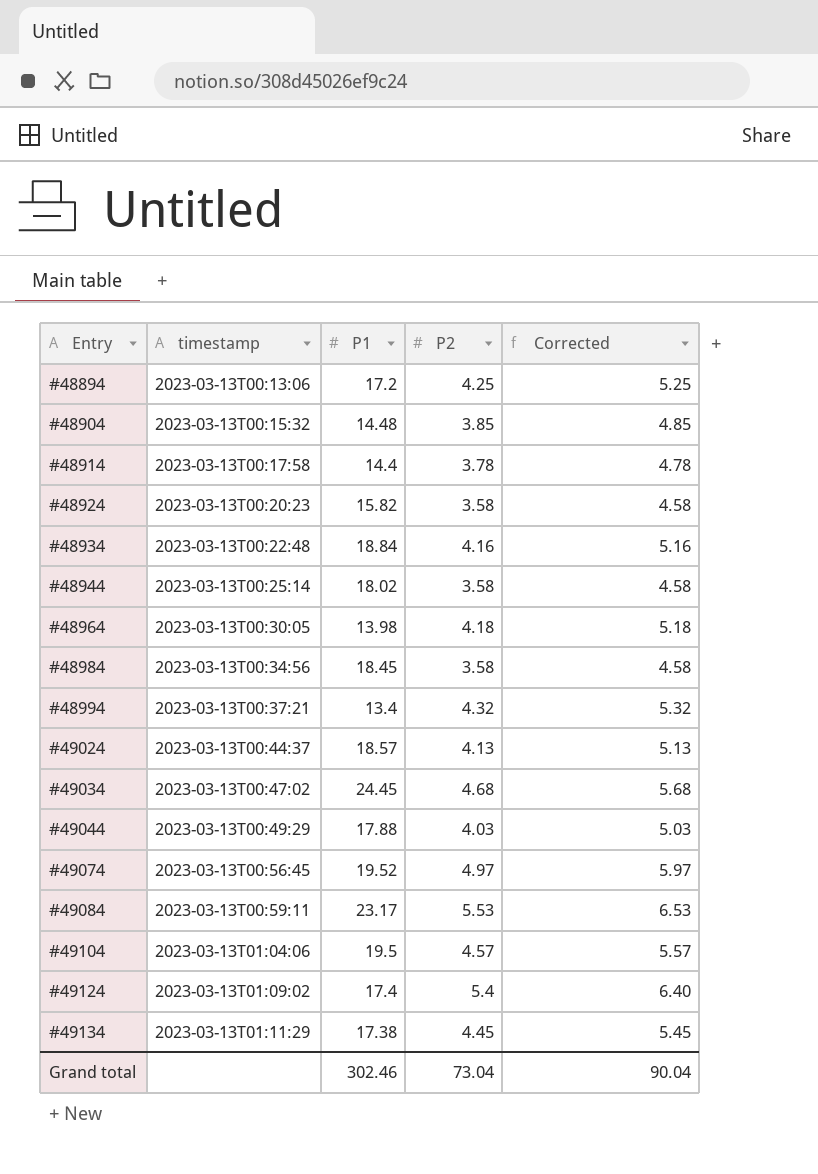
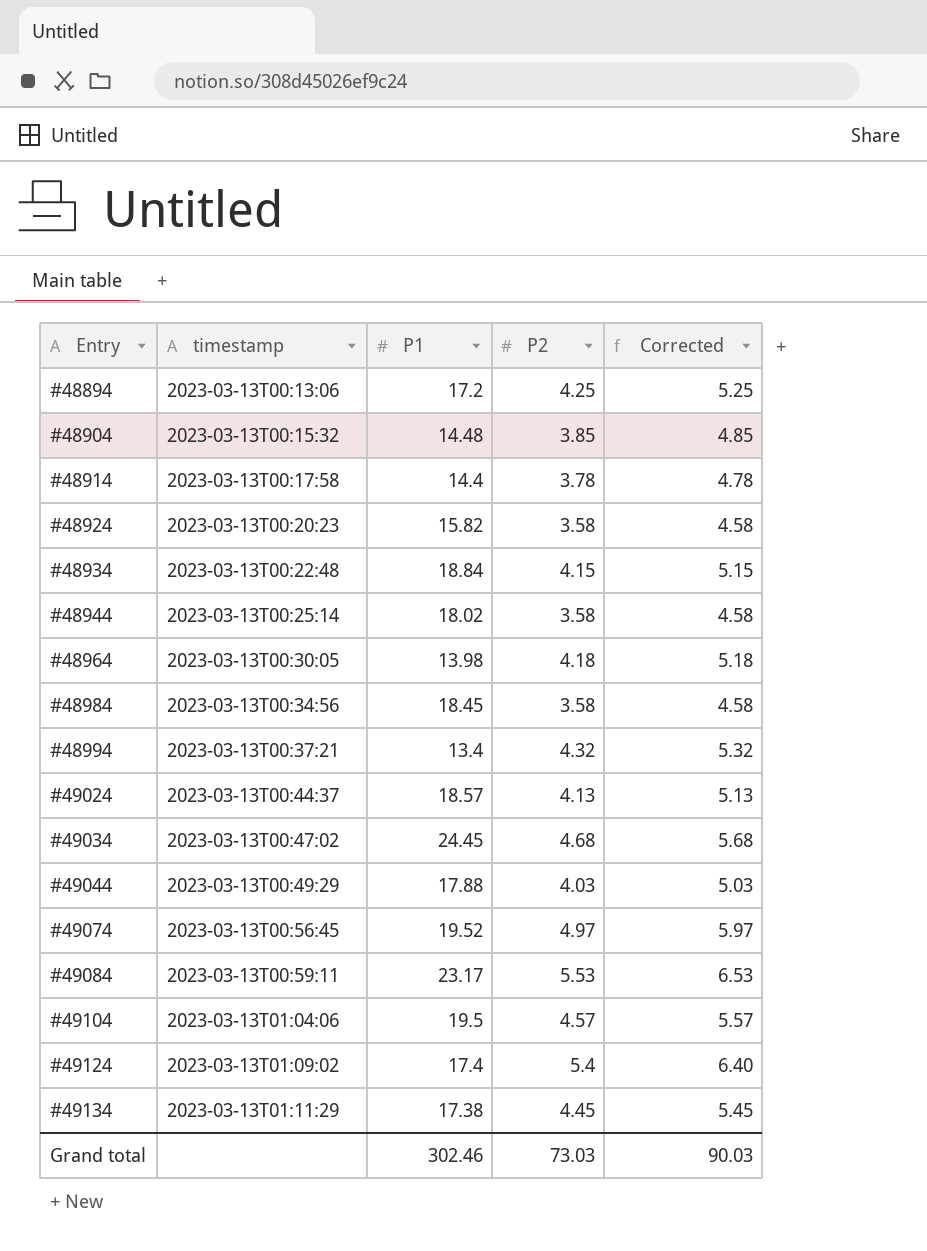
#48934 | P2: 4.16 -> 4.15
#48934 | Corrected: 5.16 -> 5.15
Grand total | P2: 73.04 -> 73.03
Grand total | Corrected: 90.04 -> 90.03

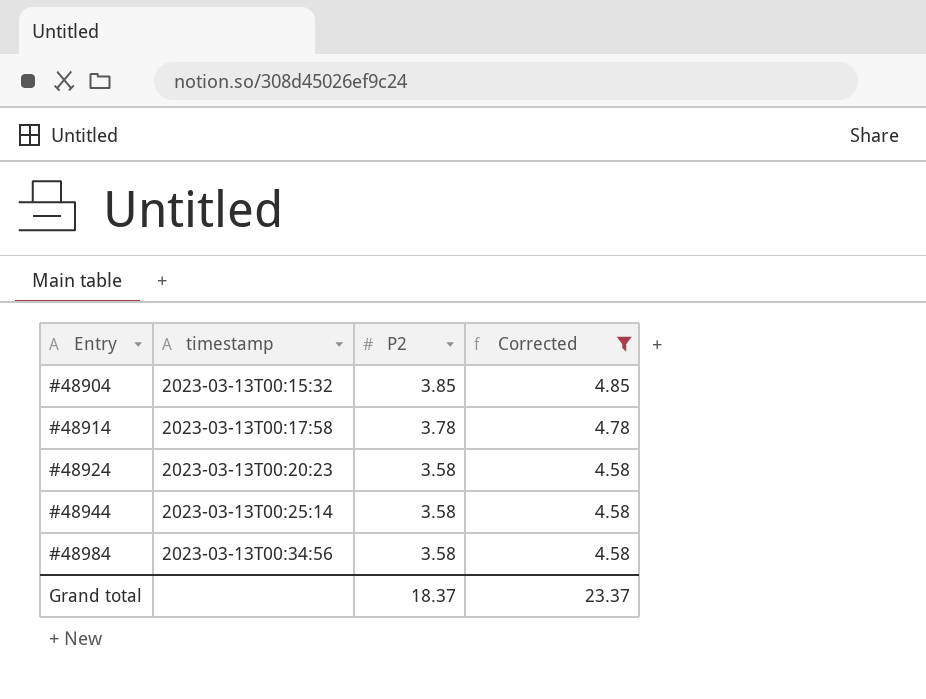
filter: none -> Corrected <= 4.85
column P1 | position: 3 -> none
Grand total | P2: 73.03 -> 18.37
Grand total | Corrected: 90.03 -> 23.37

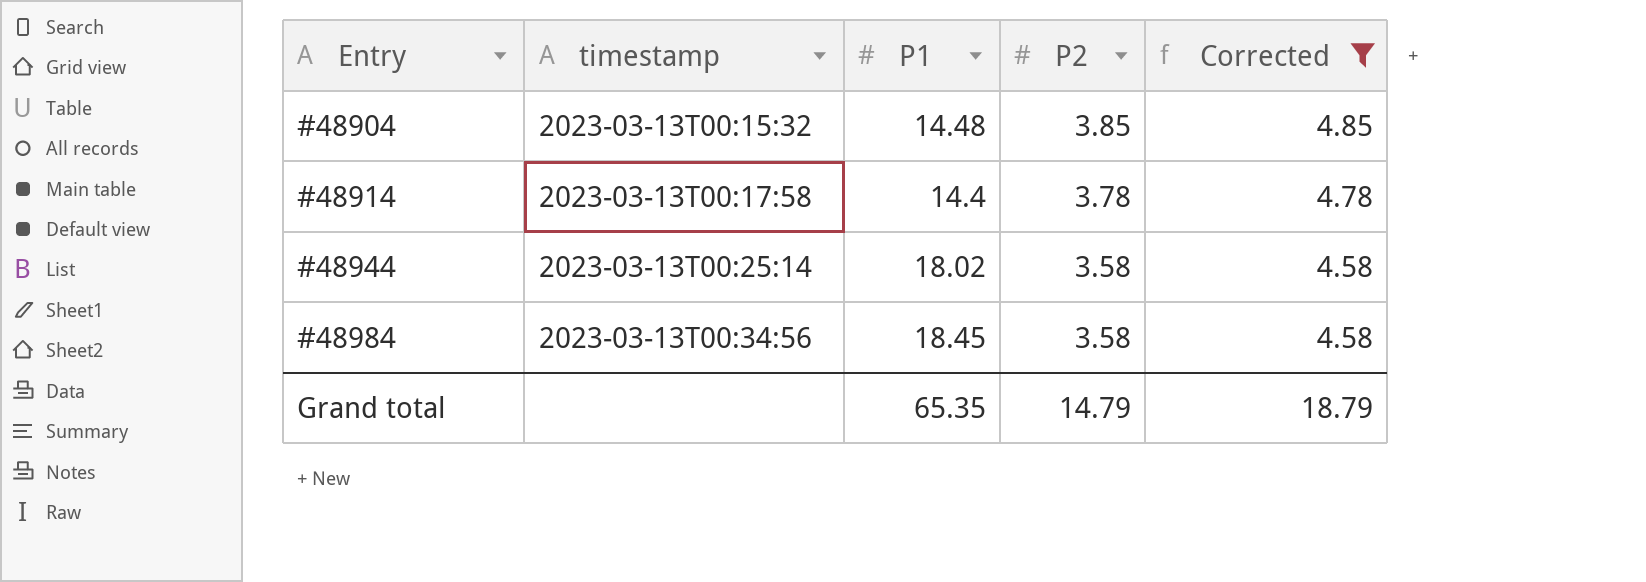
column P1 | position: none -> 3
row #48924: 2023-03-13T00:20:23 | 3.58 | 4.58 -> none
Grand total | P2: 18.37 -> 14.79
Grand total | Corrected: 23.37 -> 18.79

